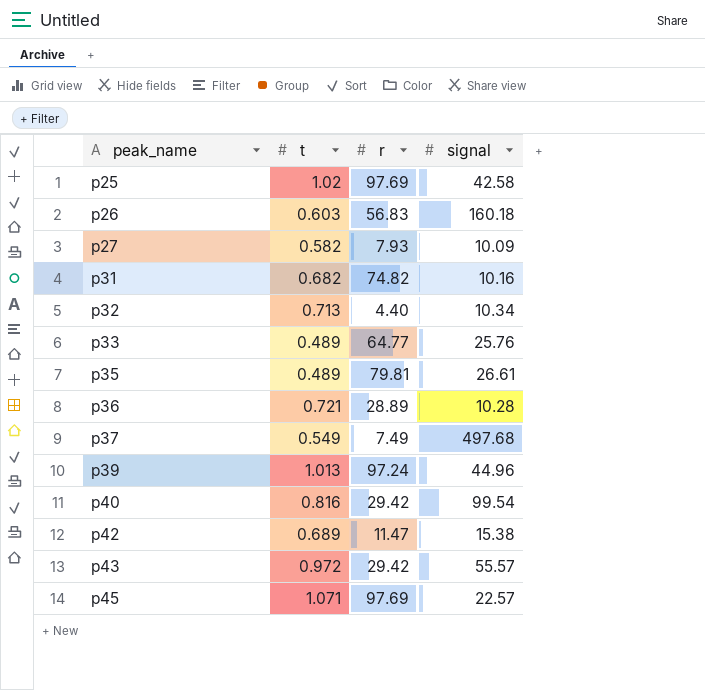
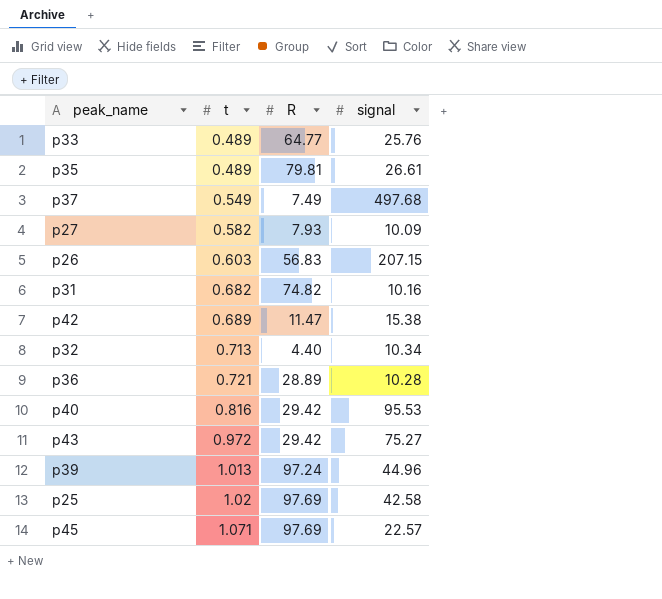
row order: peak_name ascending -> t ascending
column name: r -> R
p26 | signal: 160.18 -> 207.15
p40 | signal: 99.54 -> 95.53
p43 | signal: 55.57 -> 75.27

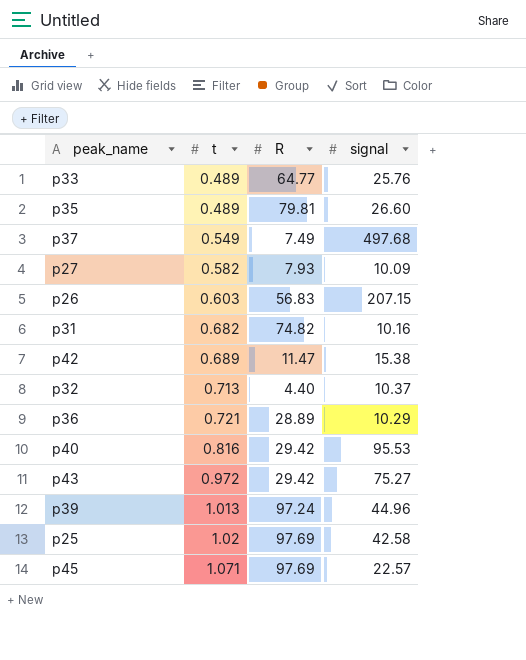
p35 | signal: 26.61 -> 26.60
p32 | signal: 10.34 -> 10.37
p36 | signal: 10.28 -> 10.29

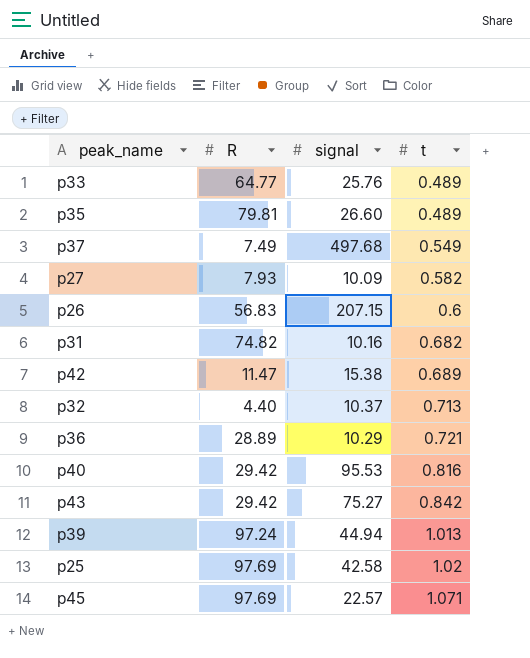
column t | position: 2 -> 4
p26 | t: 0.603 -> 0.6
p43 | t: 0.972 -> 0.842
p39 | signal: 44.96 -> 44.94

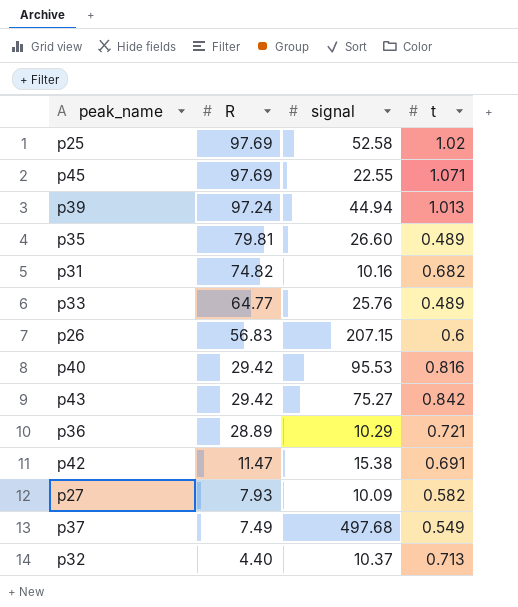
row order: t ascending -> R descending
p25 | signal: 42.58 -> 52.58
p45 | signal: 22.57 -> 22.55
p42 | t: 0.689 -> 0.691

